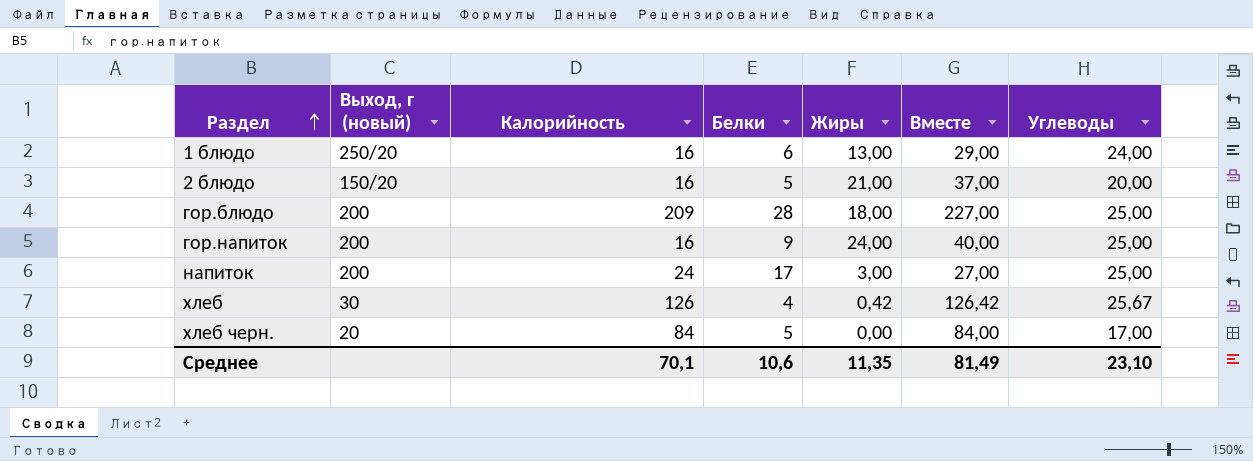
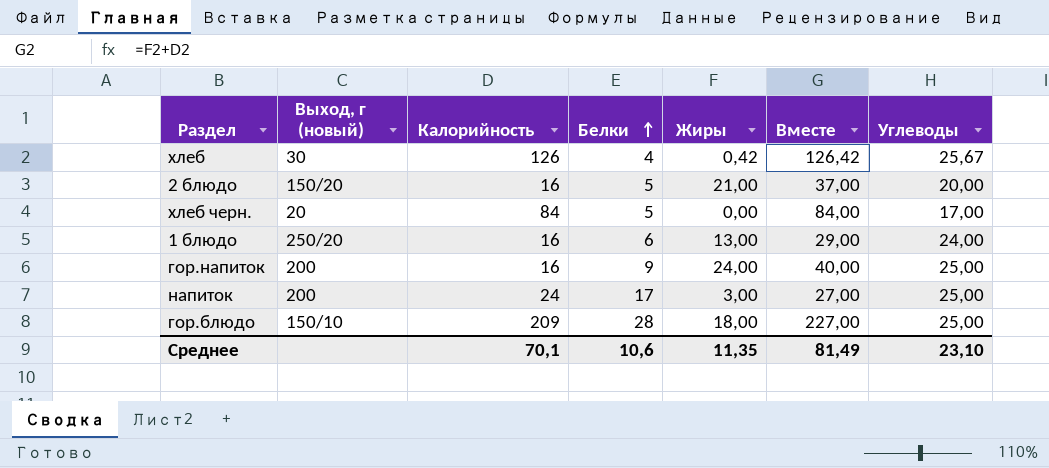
row order: Раздел ascending -> Белки ascending
гор.блюдо | Выход, г (новый): 200 -> 150/10

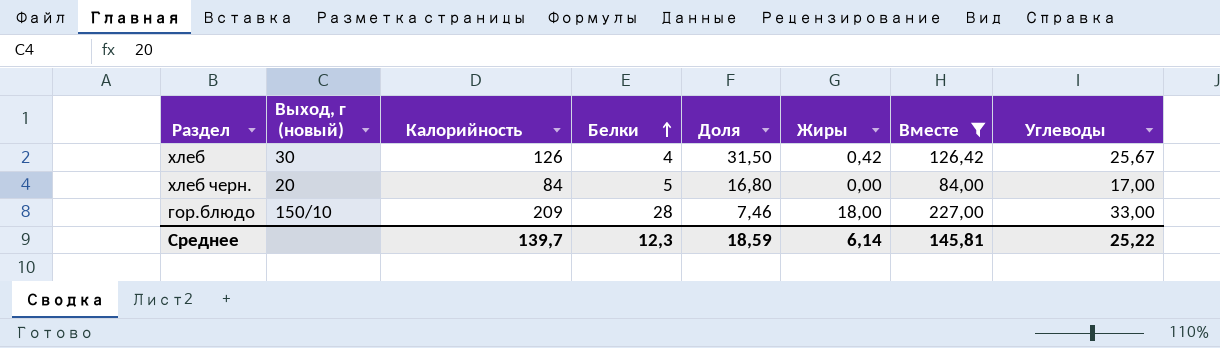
filter: none -> Вместе >= 84,00
column Доля | formula: none -> [Калорийность] / [Белки]
гор.блюдо | Углеводы: 25,00 -> 33,00
Среднее | Калорийность: 70,1 -> 139,7
Среднее | Белки: 10,6 -> 12,3
Среднее | Жиры: 11,35 -> 6,14
Среднее | Вместе: 81,49 -> 145,81
Среднее | Углеводы: 23,10 -> 25,22

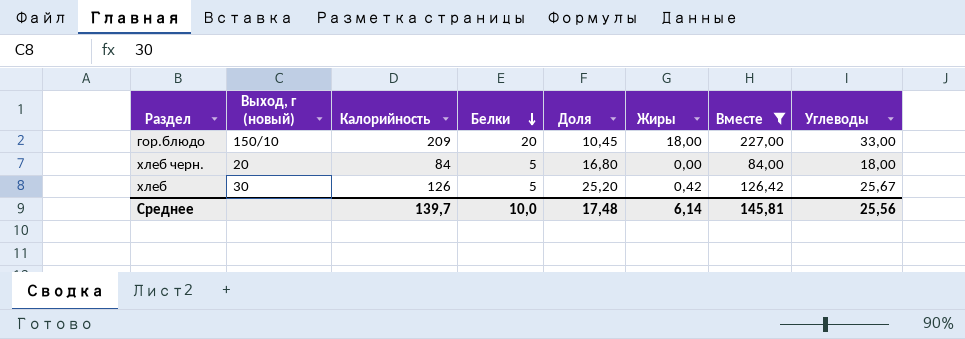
row order: Белки ascending -> Белки descending
гор.блюдо | Белки: 28 -> 20
гор.блюдо | Доля: 7,46 -> 10,45
хлеб черн. | Углеводы: 17,00 -> 18,00
хлеб | Белки: 4 -> 5
хлеб | Доля: 31,50 -> 25,20
Среднее | Белки: 12,3 -> 10,0
Среднее | Доля: 18,59 -> 17,48
Среднее | Углеводы: 25,22 -> 25,56

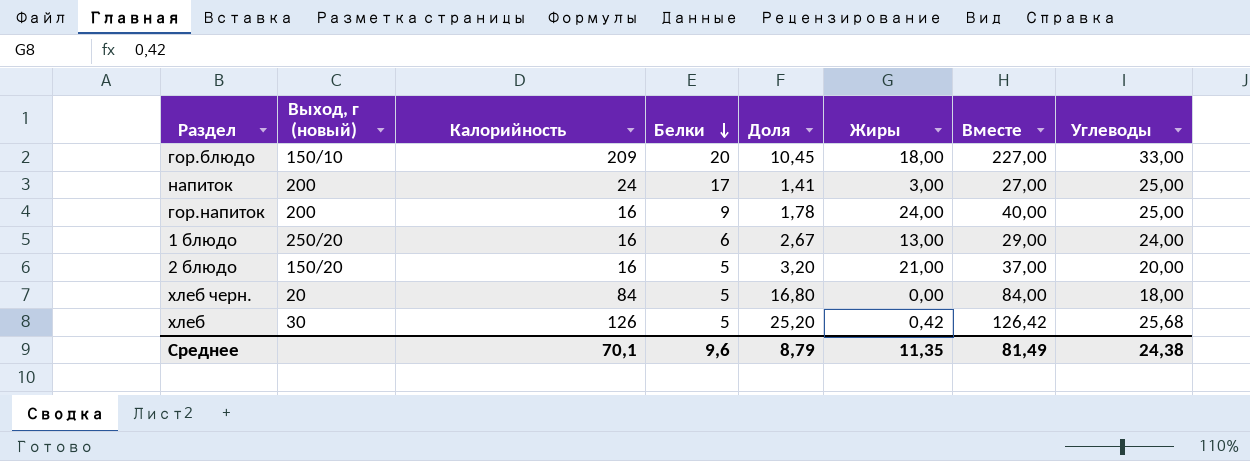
filter: Вместе >= 84,00 -> none
хлеб | Углеводы: 25,67 -> 25,68
Среднее | Калорийность: 139,7 -> 70,1
Среднее | Белки: 10,0 -> 9,6
Среднее | Доля: 17,48 -> 8,79
Среднее | Жиры: 6,14 -> 11,35
Среднее | Вместе: 145,81 -> 81,49
Среднее | Углеводы: 25,56 -> 24,38

